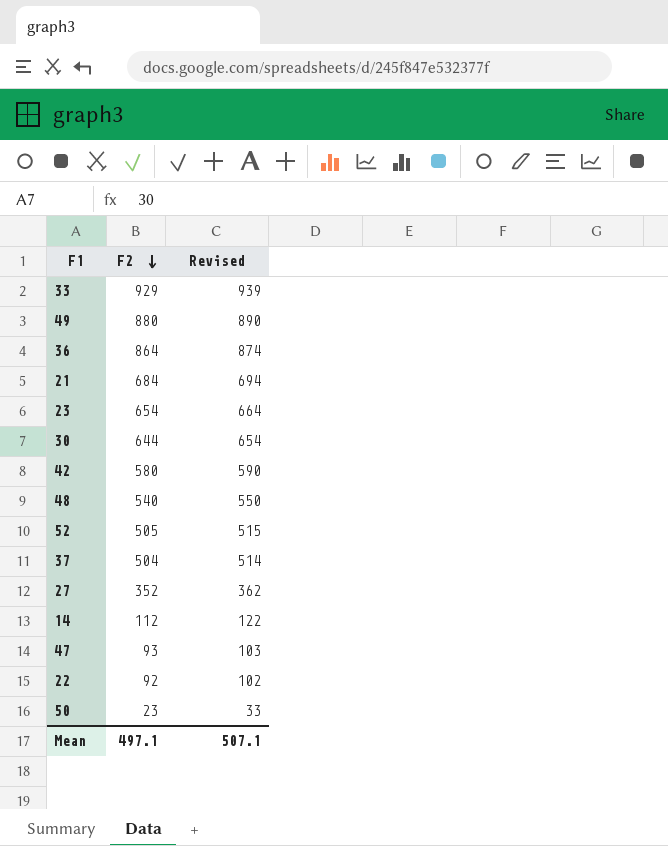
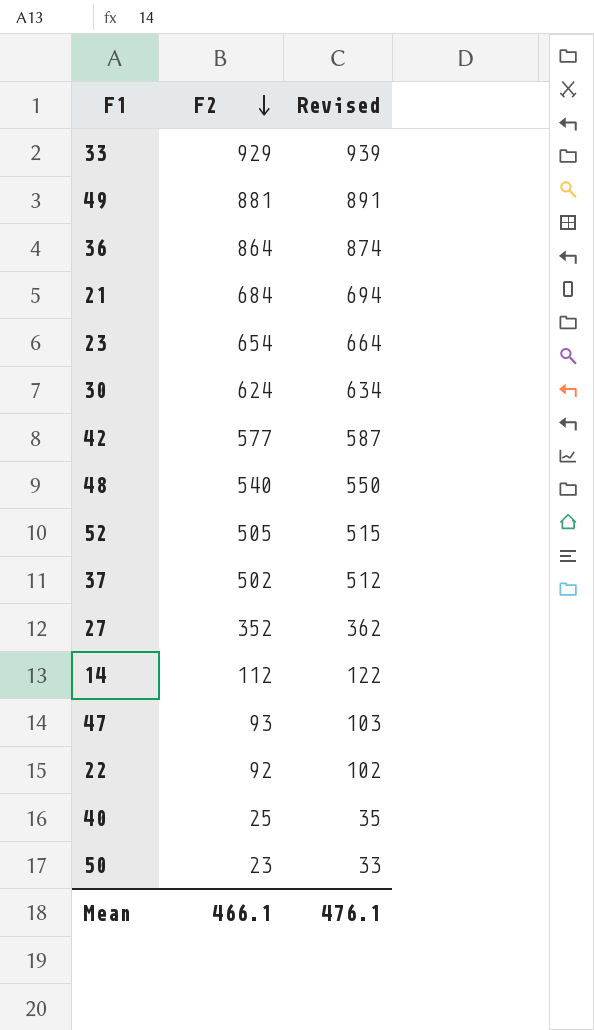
49 | F2: 880 -> 881
49 | Revised: 890 -> 891
30 | F2: 644 -> 624
30 | Revised: 654 -> 634
42 | F2: 580 -> 577
42 | Revised: 590 -> 587
37 | F2: 504 -> 502
37 | Revised: 514 -> 512
row 40: none -> 25 | 35
Mean | F2: 497.1 -> 466.1
Mean | Revised: 507.1 -> 476.1

